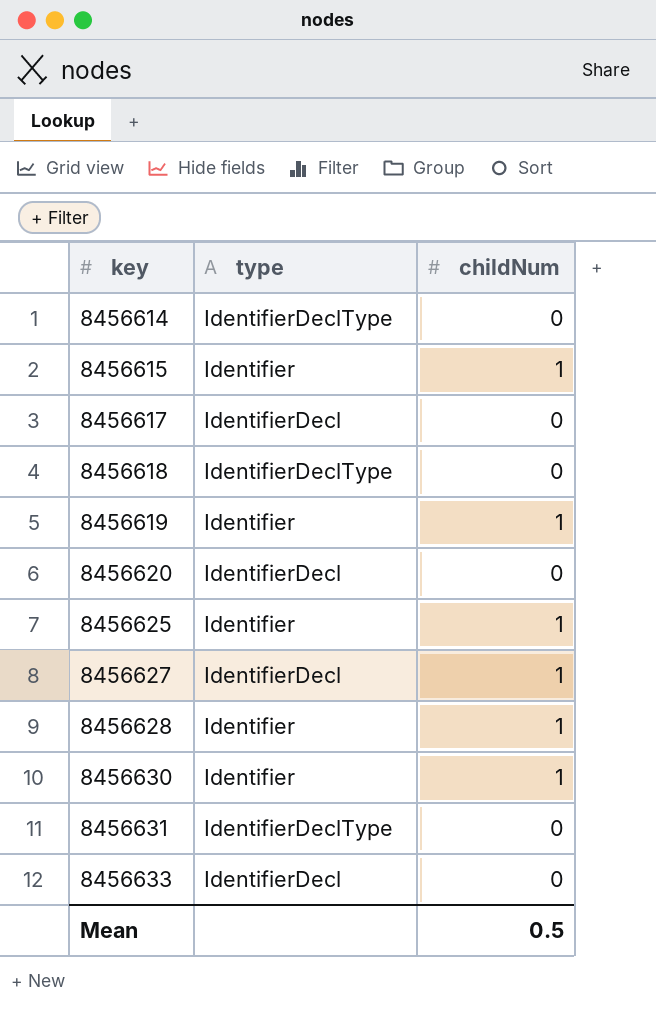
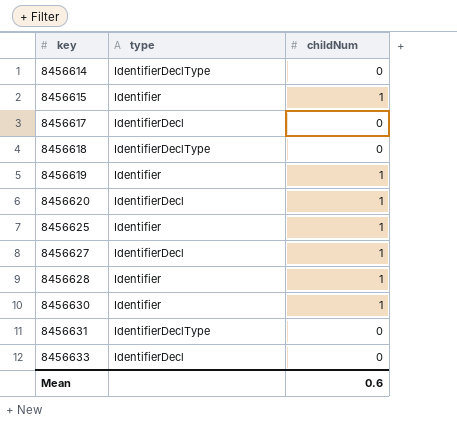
8456620 | childNum: 0 -> 1
Mean | childNum: 0.5 -> 0.6

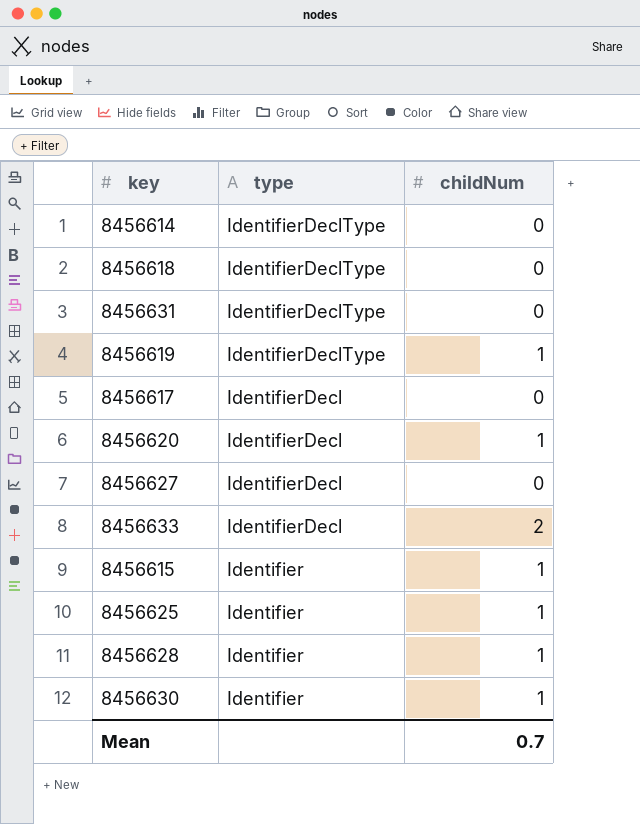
row order: key ascending -> type descending
8456619 | type: Identifier -> IdentifierDeclType
8456627 | childNum: 1 -> 0
8456633 | childNum: 0 -> 2
Mean | childNum: 0.6 -> 0.7

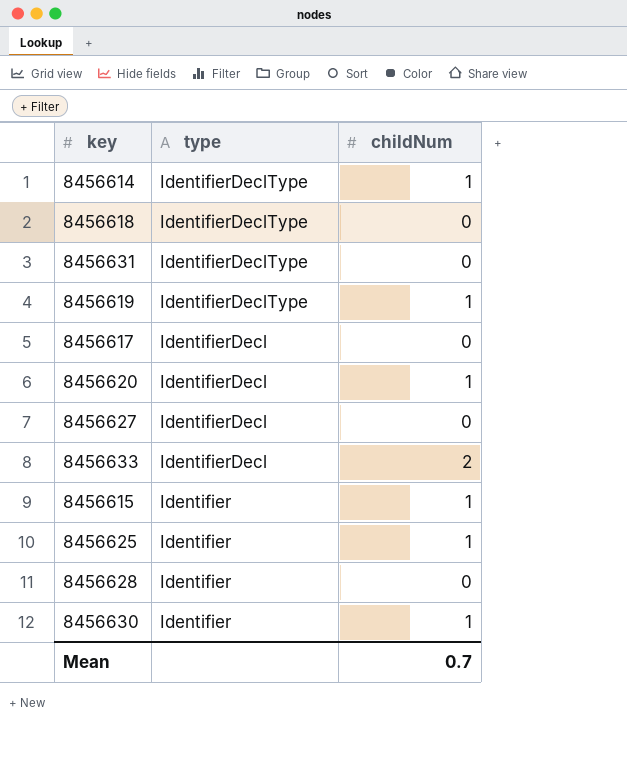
8456614 | childNum: 0 -> 1
8456628 | childNum: 1 -> 0

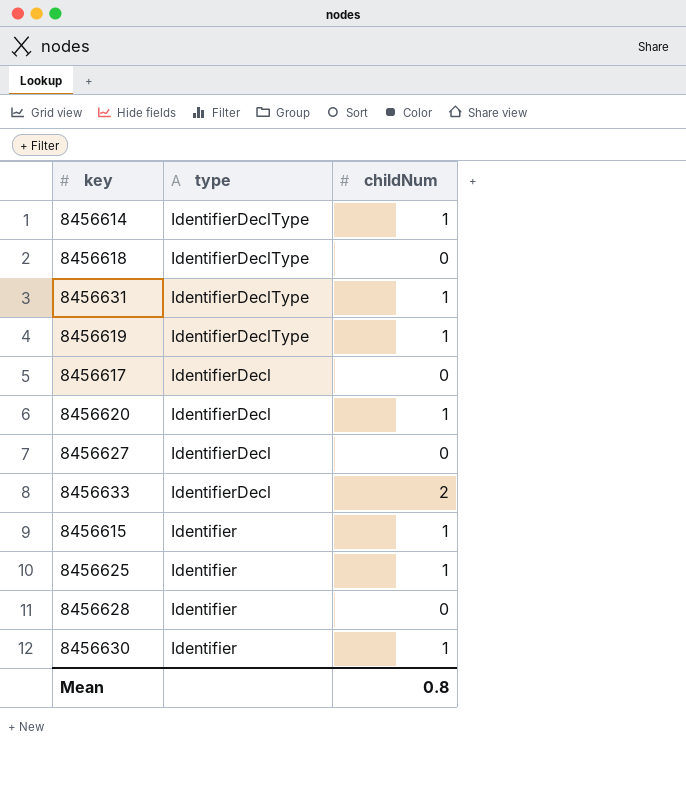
8456631 | childNum: 0 -> 1
Mean | childNum: 0.7 -> 0.8

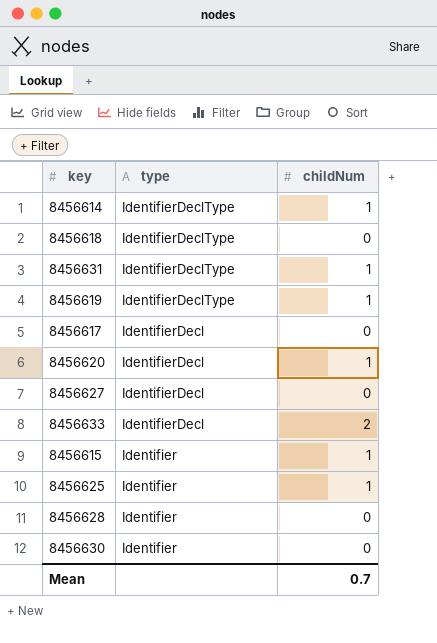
8456630 | childNum: 1 -> 0
Mean | childNum: 0.8 -> 0.7

